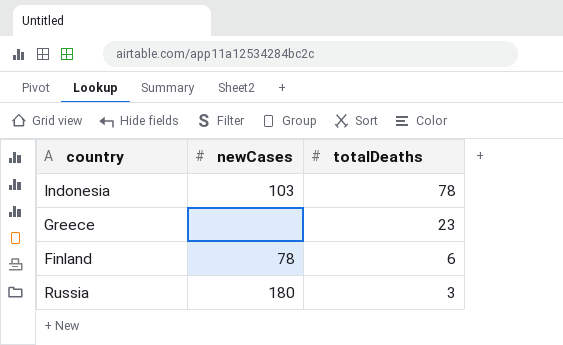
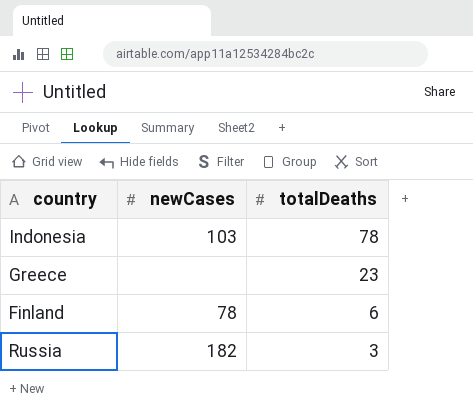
Russia | newCases: 180 -> 182

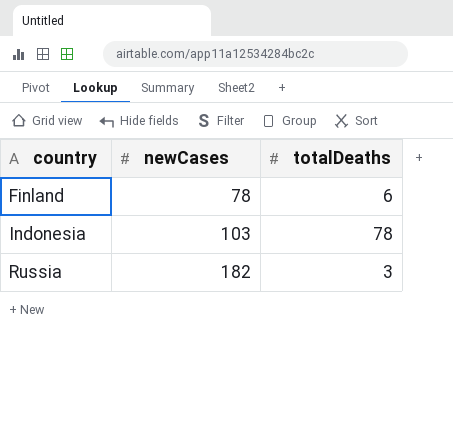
row order: totalDeaths descending -> country ascending
row Greece: none | 23 -> none

